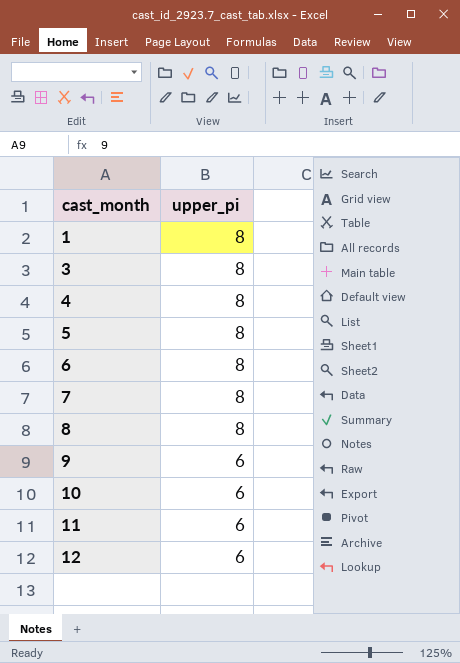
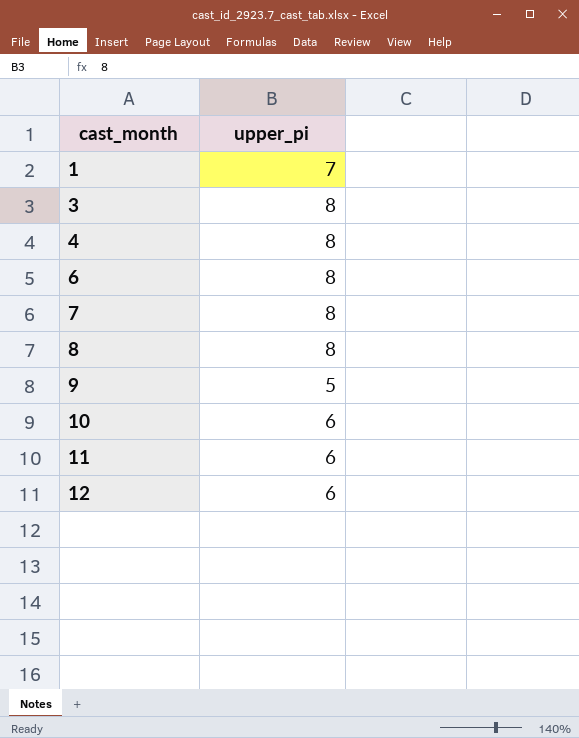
row 5: 8 -> none
1 | upper_pi: 8 -> 7
9 | upper_pi: 6 -> 5

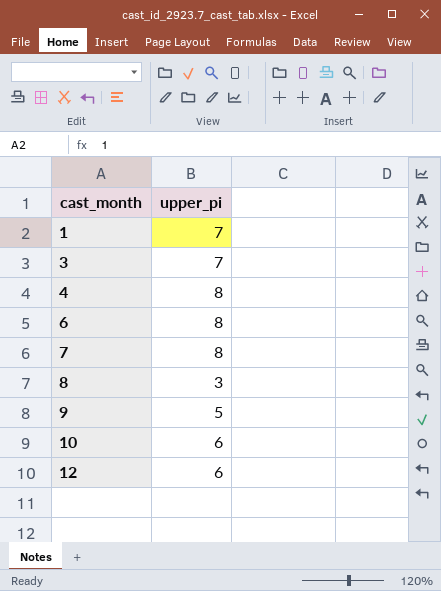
row 11: 6 -> none
3 | upper_pi: 8 -> 7
8 | upper_pi: 8 -> 3

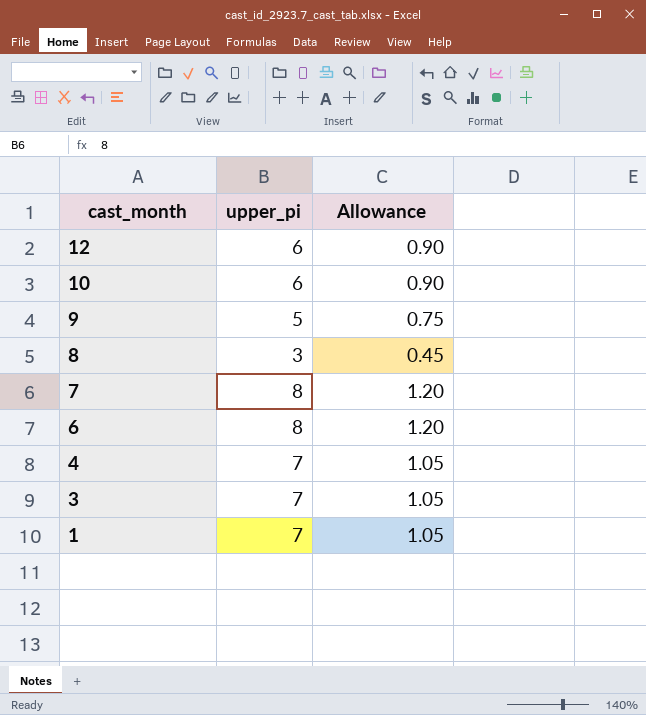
row order: cast_month ascending -> cast_month descending
column Allowance | formula: none -> [upper_pi] * 0.15
4 | upper_pi: 8 -> 7

